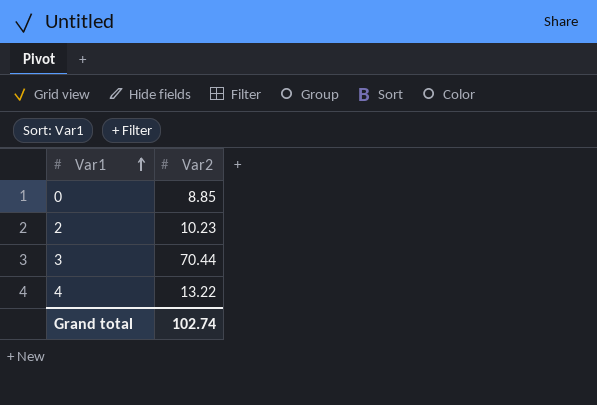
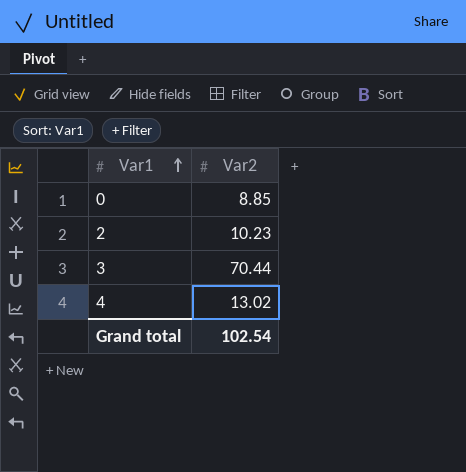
4 | Var2: 13.22 -> 13.02
Grand total | Var2: 102.74 -> 102.54

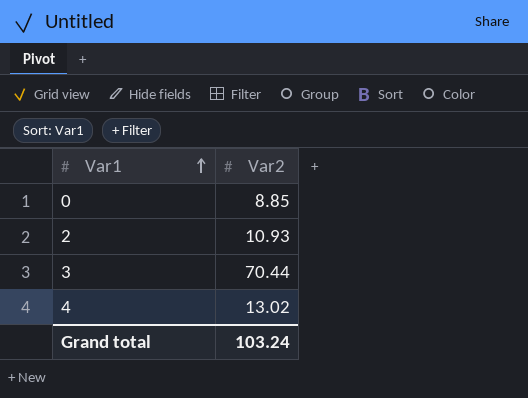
2 | Var2: 10.23 -> 10.93
Grand total | Var2: 102.54 -> 103.24

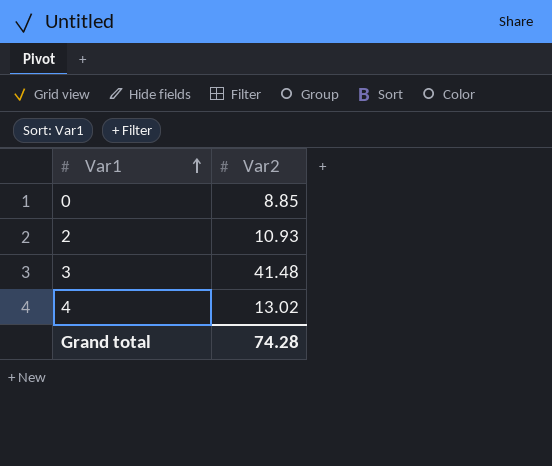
3 | Var2: 70.44 -> 41.48
Grand total | Var2: 103.24 -> 74.28

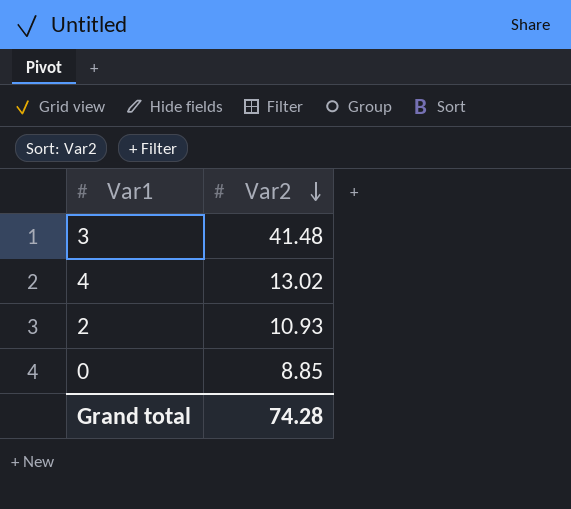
row order: Var1 ascending -> Var2 descending

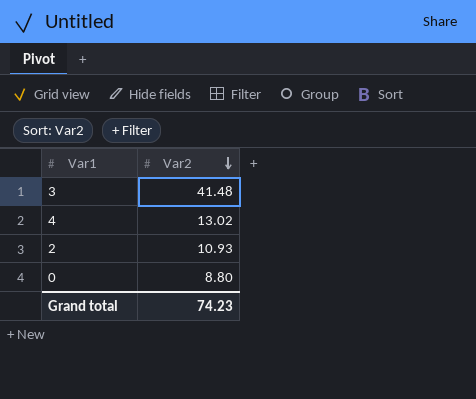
0 | Var2: 8.85 -> 8.80
Grand total | Var2: 74.28 -> 74.23

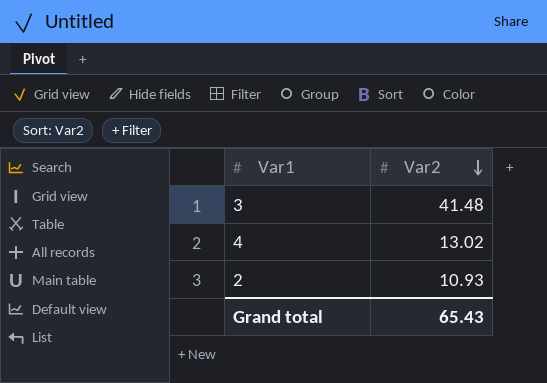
row 0: 8.80 -> none
Grand total | Var2: 74.23 -> 65.43

